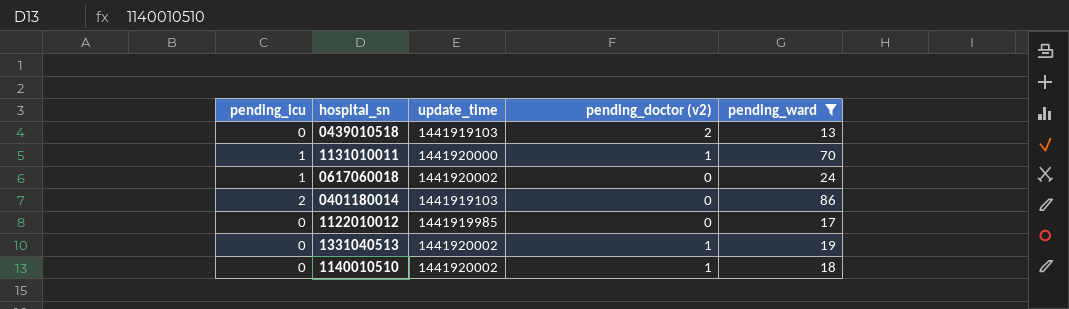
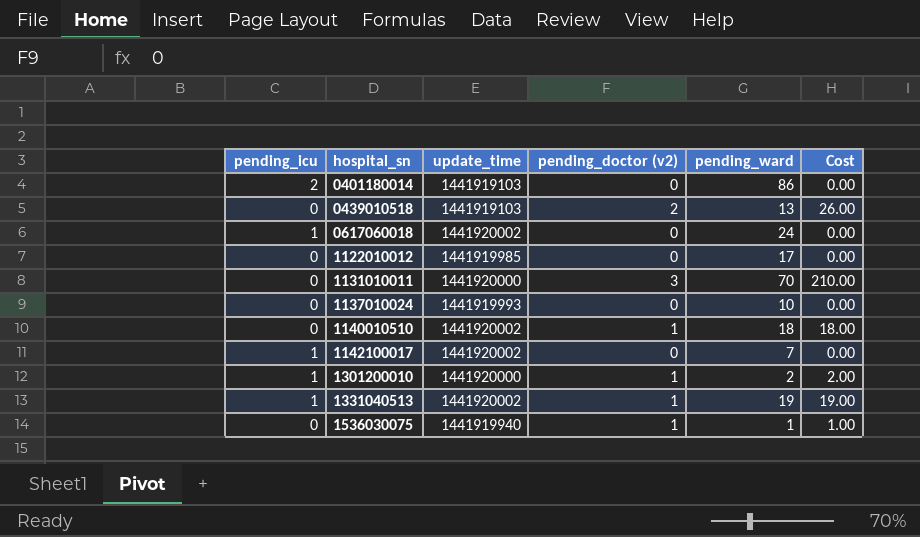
filter: pending_ward >= 13 -> none
row order: none -> hospital_sn ascending
column Cost | formula: none -> [pending_doctor (v2)] * [pending_ward]
1131010011 | pending_icu: 1 -> 0
1131010011 | pending_doctor (v2): 1 -> 3
1331040513 | pending_icu: 0 -> 1

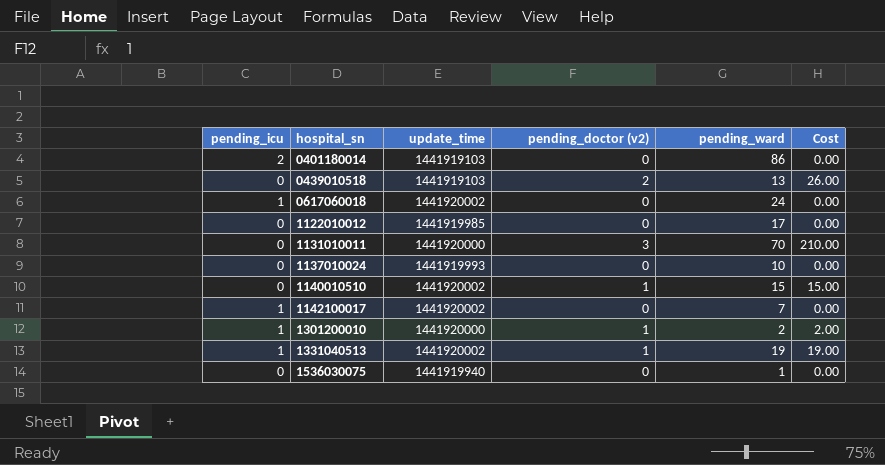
1140010510 | pending_ward: 18 -> 15
1140010510 | Cost: 18.00 -> 15.00
1536030075 | pending_doctor (v2): 1 -> 0
1536030075 | Cost: 1.00 -> 0.00

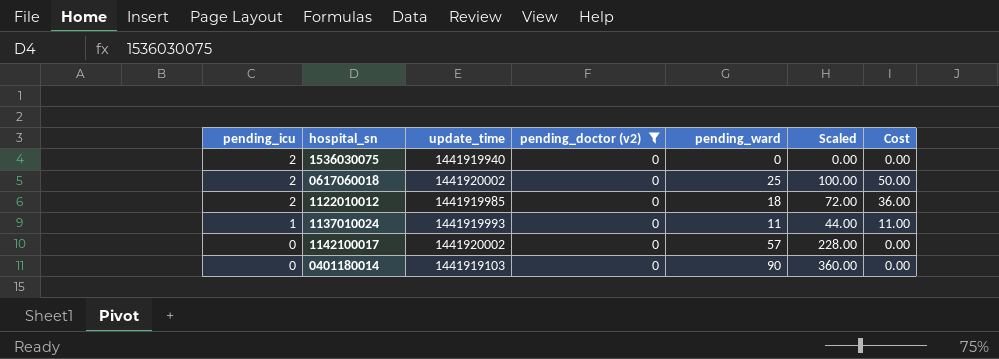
filter: none -> pending_doctor (v2) = 0
row order: hospital_sn ascending -> pending_icu descending
column Scaled | formula: none -> [pending_ward] * 4
column Cost | formula: [pending_doctor (v2)] * [pending_ward] -> [pending_icu] * [pending_ward]
1536030075 | pending_icu: 0 -> 2
1536030075 | pending_ward: 1 -> 0
0617060018 | pending_icu: 1 -> 2
0617060018 | pending_ward: 24 -> 25
1122010012 | pending_icu: 0 -> 2
1122010012 | pending_ward: 17 -> 18
1137010024 | pending_icu: 0 -> 1
1137010024 | pending_ward: 10 -> 11
1142100017 | pending_icu: 1 -> 0
1142100017 | pending_ward: 7 -> 57
0401180014 | pending_icu: 2 -> 0
0401180014 | pending_ward: 86 -> 90

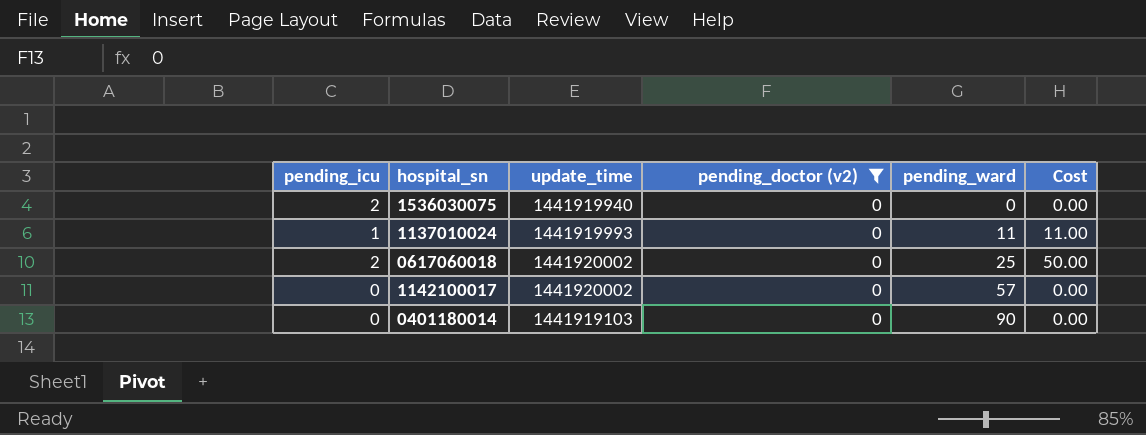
row order: pending_icu descending -> pending_ward ascending
column Scaled | formula: [pending_ward] * 4 -> none
row 1122010012: 2 | 1441919985 | 0 | 18 | 72.00 | 36.00 -> none

